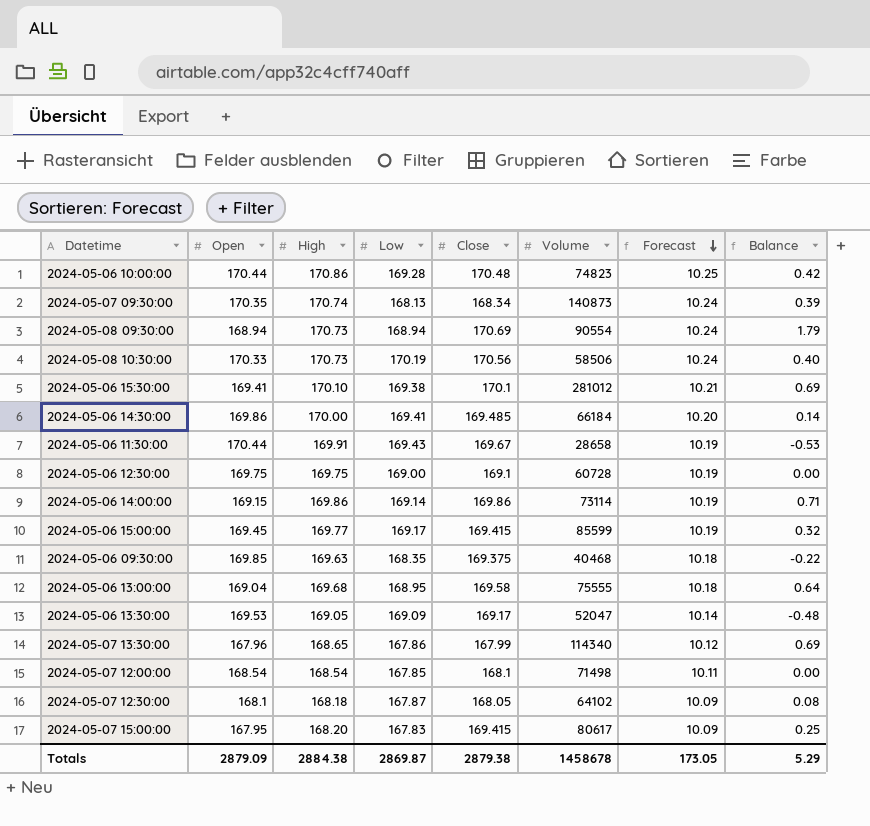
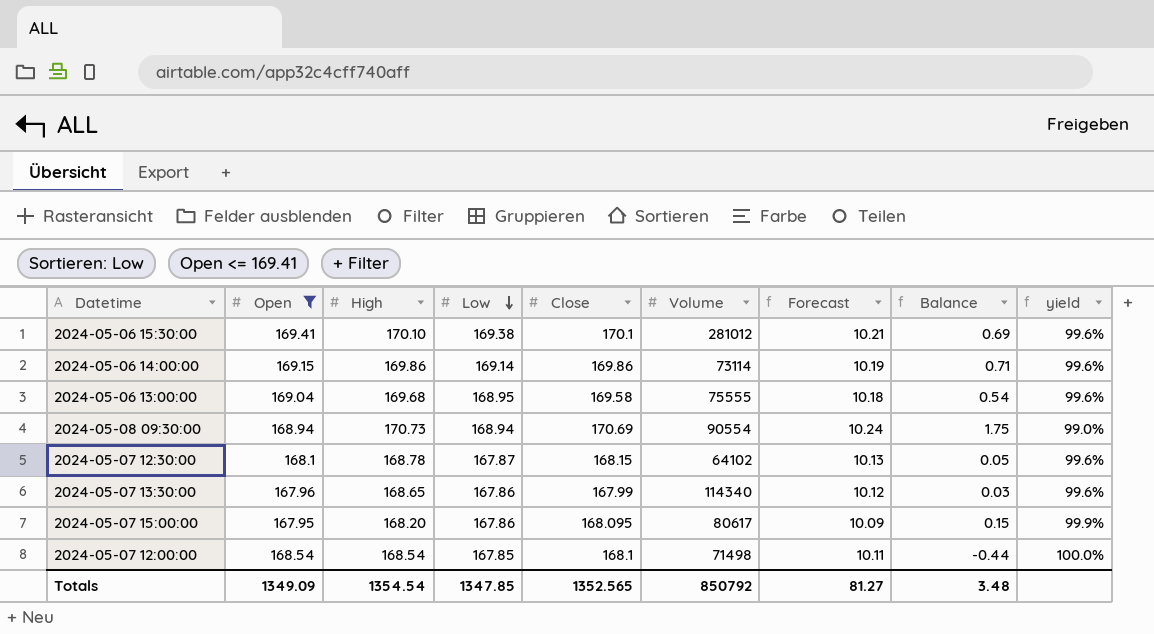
filter: none -> Open <= 169.41
row order: Forecast descending -> Low descending
column Balance | formula: [High] - [Open] -> [Close] - [Open]
column yield | formula: none -> [Open] / [High]
2024-05-07 12:30:00 | High: 168.18 -> 168.78
2024-05-07 12:30:00 | Close: 168.05 -> 168.15
2024-05-07 12:30:00 | Forecast: 10.09 -> 10.13
2024-05-07 15:00:00 | Low: 167.83 -> 167.86
2024-05-07 15:00:00 | Close: 169.415 -> 168.095
Totals | Open: 2879.09 -> 1349.09
Totals | High: 2884.38 -> 1354.54
Totals | Low: 2869.87 -> 1347.85
Totals | Close: 2879.38 -> 1352.565
Totals | Volume: 1458678 -> 850792
Totals | Forecast: 173.05 -> 81.27
Totals | Balance: 5.29 -> 3.48

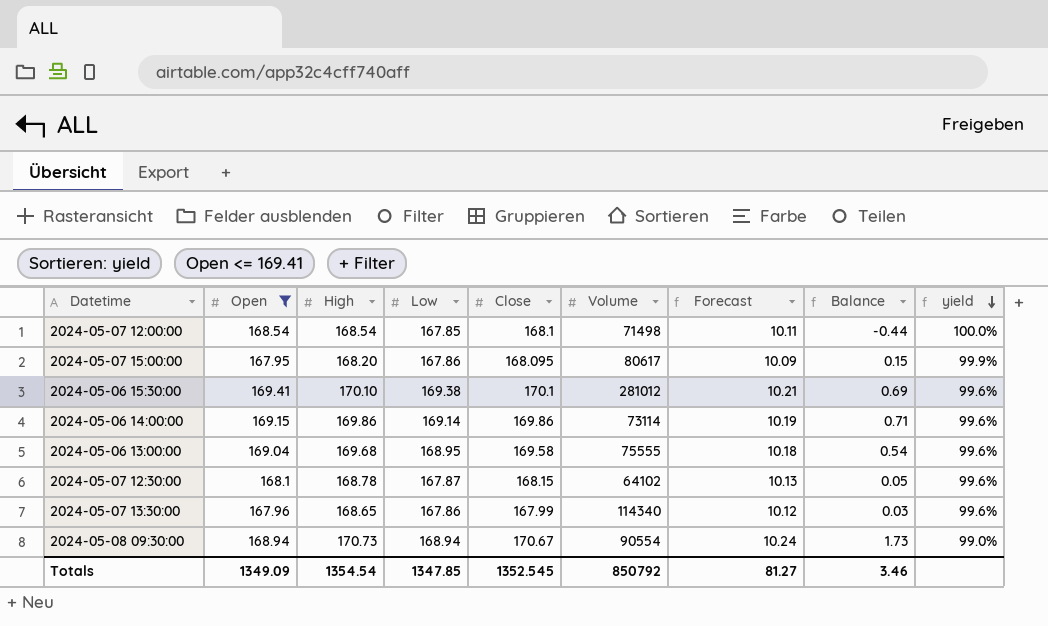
row order: Low descending -> yield descending
2024-05-08 09:30:00 | Close: 170.69 -> 170.67
2024-05-08 09:30:00 | Balance: 1.75 -> 1.73
Totals | Close: 1352.565 -> 1352.545
Totals | Balance: 3.48 -> 3.46

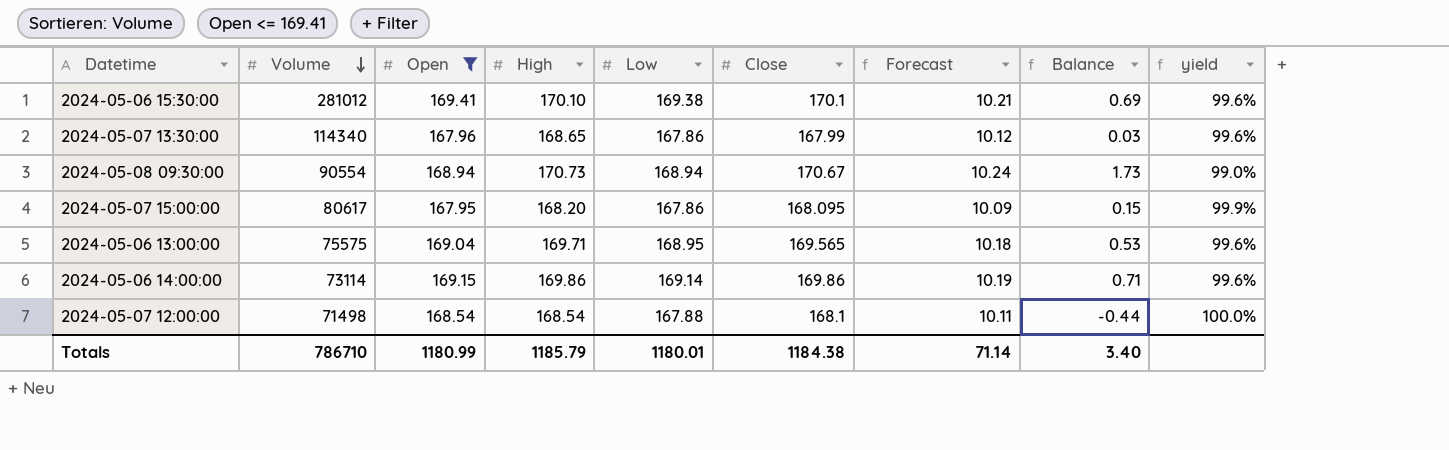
row order: yield descending -> Volume descending
column Volume | position: 6 -> 2
row 2024-05-07 12:30:00: 168.1 | 168.78 | 167.87 | 168.15 | 64102 | 10.13 | 0.05 | 99.6% -> none
2024-05-06 13:00:00 | Volume: 75555 -> 75575
2024-05-06 13:00:00 | High: 169.68 -> 169.71
2024-05-06 13:00:00 | Close: 169.58 -> 169.565
2024-05-06 13:00:00 | Balance: 0.54 -> 0.53
2024-05-07 12:00:00 | Low: 167.85 -> 167.88
Totals | Volume: 850792 -> 786710
Totals | Open: 1349.09 -> 1180.99
Totals | High: 1354.54 -> 1185.79
Totals | Low: 1347.85 -> 1180.01
Totals | Close: 1352.545 -> 1184.38
Totals | Forecast: 81.27 -> 71.14
Totals | Balance: 3.46 -> 3.40

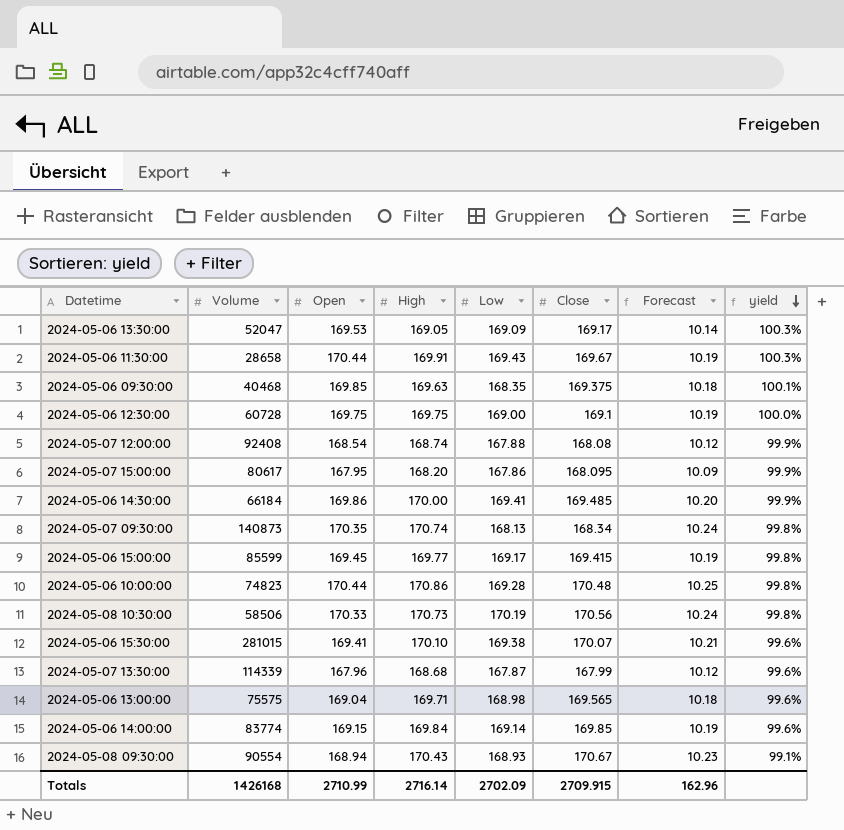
filter: Open <= 169.41 -> none
row order: Volume descending -> yield descending
column Balance | formula: [Close] - [Open] -> none
2024-05-07 12:00:00 | Volume: 71498 -> 92408
2024-05-07 12:00:00 | High: 168.54 -> 168.74
2024-05-07 12:00:00 | Close: 168.1 -> 168.08
2024-05-07 12:00:00 | Forecast: 10.11 -> 10.12
2024-05-07 12:00:00 | yield: 100.0% -> 99.9%
2024-05-06 15:30:00 | Volume: 281012 -> 281015
2024-05-06 15:30:00 | Close: 170.1 -> 170.07
2024-05-07 13:30:00 | Volume: 114340 -> 114339
2024-05-07 13:30:00 | High: 168.65 -> 168.68
2024-05-07 13:30:00 | Low: 167.86 -> 167.87
2024-05-06 13:00:00 | Low: 168.95 -> 168.98
2024-05-06 14:00:00 | Volume: 73114 -> 83774
2024-05-06 14:00:00 | High: 169.86 -> 169.84
2024-05-06 14:00:00 | Close: 169.86 -> 169.85
2024-05-08 09:30:00 | High: 170.73 -> 170.43
2024-05-08 09:30:00 | Low: 168.94 -> 168.93
2024-05-08 09:30:00 | Forecast: 10.24 -> 10.23
2024-05-08 09:30:00 | yield: 99.0% -> 99.1%
Totals | Volume: 786710 -> 1426168
Totals | Open: 1180.99 -> 2710.99
Totals | High: 1185.79 -> 2716.14
Totals | Low: 1180.01 -> 2702.09
Totals | Close: 1184.38 -> 2709.915
Totals | Forecast: 71.14 -> 162.96

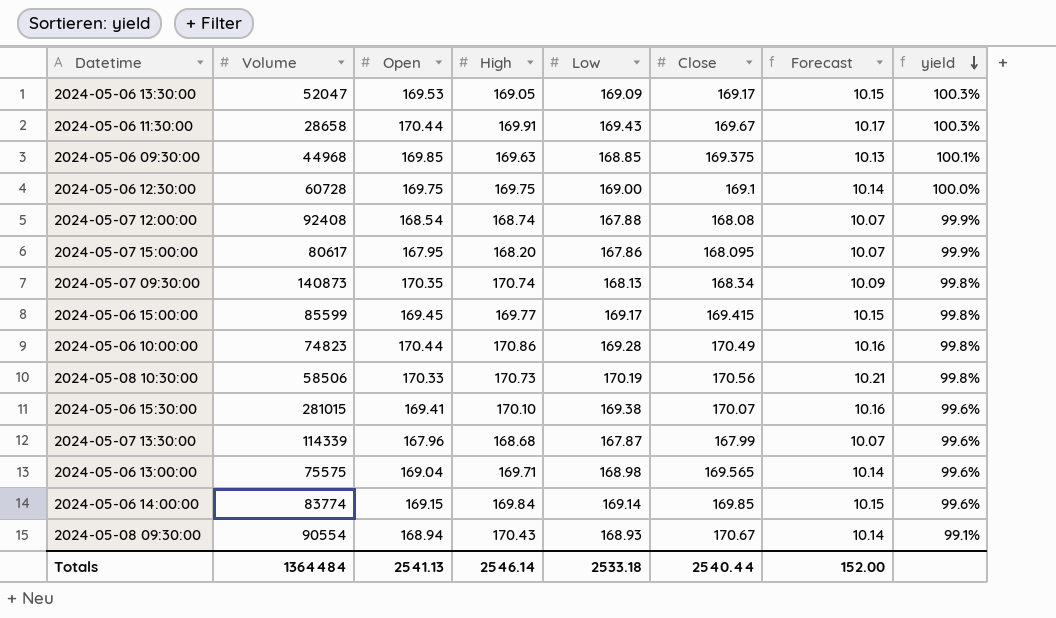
column Forecast | formula: [High] * 0.06 -> [Low] * 0.06
row 2024-05-06 14:30:00: 66184 | 169.86 | 170.00 | 169.41 | 169.485 | 10.20 | 99.9% -> none
2024-05-06 09:30:00 | Volume: 40468 -> 44968
2024-05-06 09:30:00 | Low: 168.35 -> 168.85
2024-05-06 10:00:00 | Close: 170.48 -> 170.49
Totals | Volume: 1426168 -> 1364484
Totals | Open: 2710.99 -> 2541.13
Totals | High: 2716.14 -> 2546.14
Totals | Low: 2702.09 -> 2533.18
Totals | Close: 2709.915 -> 2540.44
Totals | Forecast: 162.96 -> 152.00

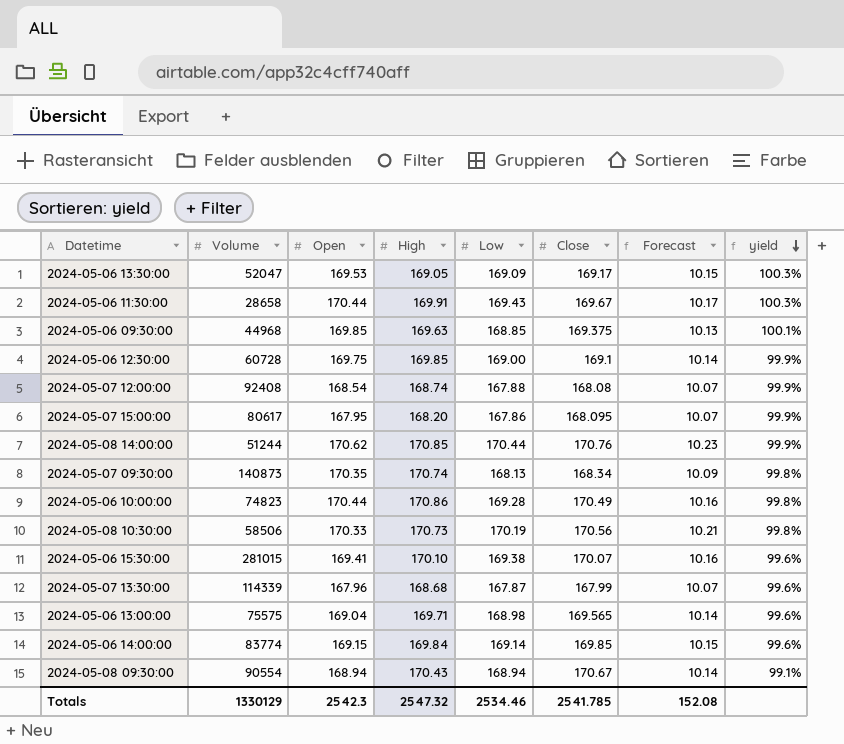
row 2024-05-06 15:00:00: 85599 | 169.45 | 169.77 | 169.17 | 169.415 | 10.15 | 99.8% -> none
2024-05-06 12:30:00 | High: 169.75 -> 169.85
2024-05-06 12:30:00 | yield: 100.0% -> 99.9%
row 2024-05-08 14:00:00: none -> 51244 | 170.62 | 170.85 | 170.44 | 170.76 | 10.23 | 99.9%
2024-05-08 09:30:00 | Low: 168.93 -> 168.94
Totals | Volume: 1364484 -> 1330129
Totals | Open: 2541.13 -> 2542.3
Totals | High: 2546.14 -> 2547.32
Totals | Low: 2533.18 -> 2534.46
Totals | Close: 2540.44 -> 2541.785
Totals | Forecast: 152.00 -> 152.08

